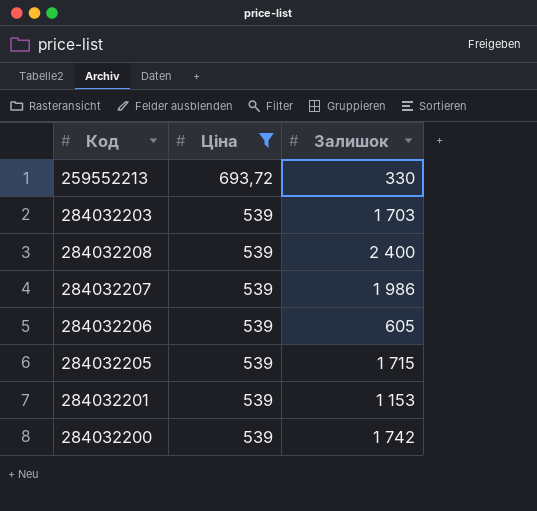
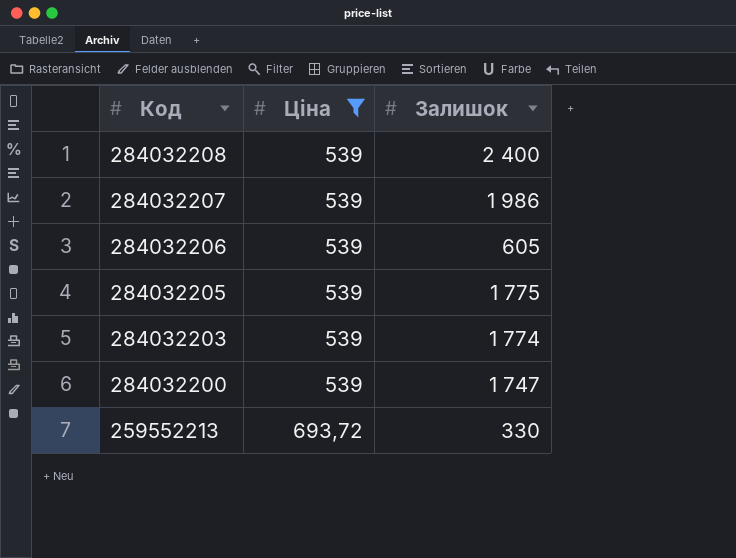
row order: Ціна descending -> Код descending
row 284032201: 539 | 1 153 -> none
284032205 | Залишок: 1 715 -> 1 775
284032203 | Залишок: 1 703 -> 1 774
284032200 | Залишок: 1 742 -> 1 747

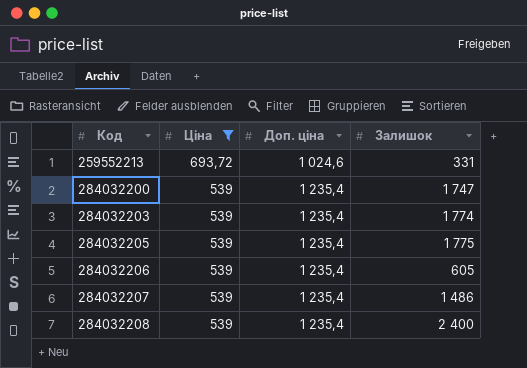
row order: Код descending -> Код ascending
column Доп. ціна | position: none -> 3
259552213 | Залишок: 330 -> 331
284032207 | Залишок: 1 986 -> 1 486

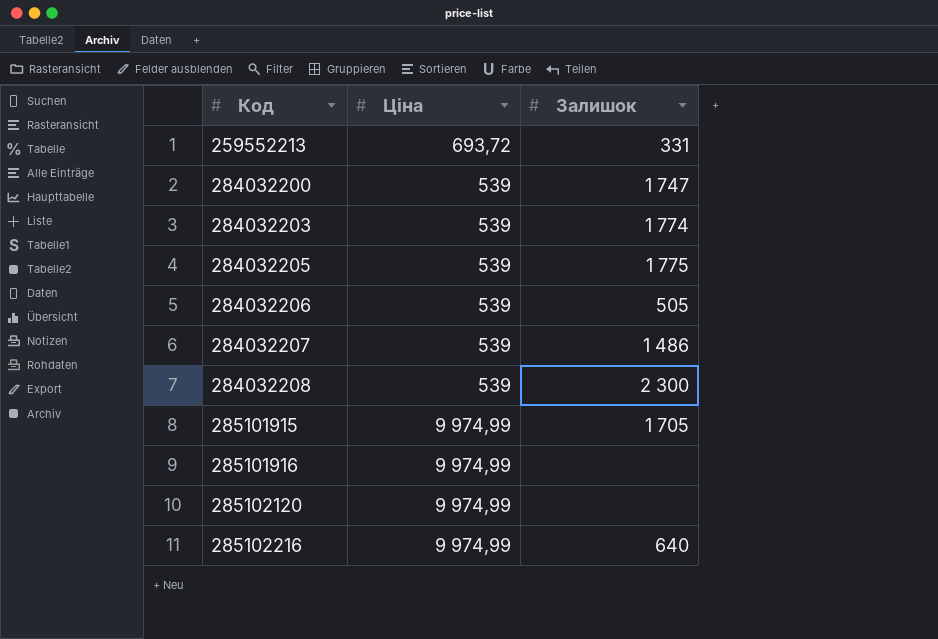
filter: Ціна != 9 974,99 -> none
column Доп. ціна | position: 3 -> none
284032206 | Залишок: 605 -> 505
284032208 | Залишок: 2 400 -> 2 300

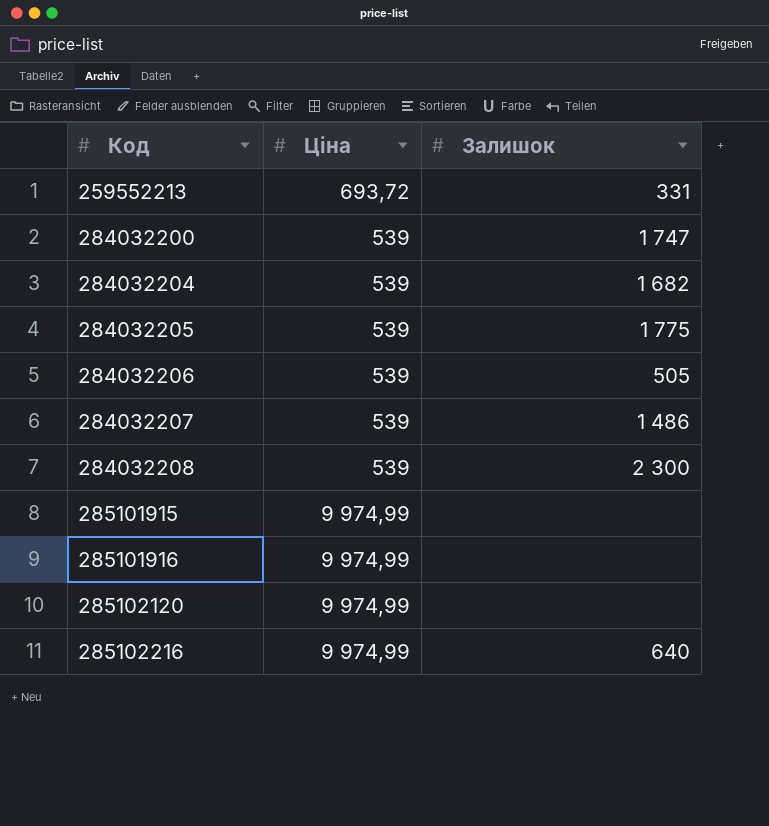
row 284032203: 539 | 1 774 -> none
row 284032204: none -> 539 | 1 682
285101915 | Залишок: 1 705 -> none

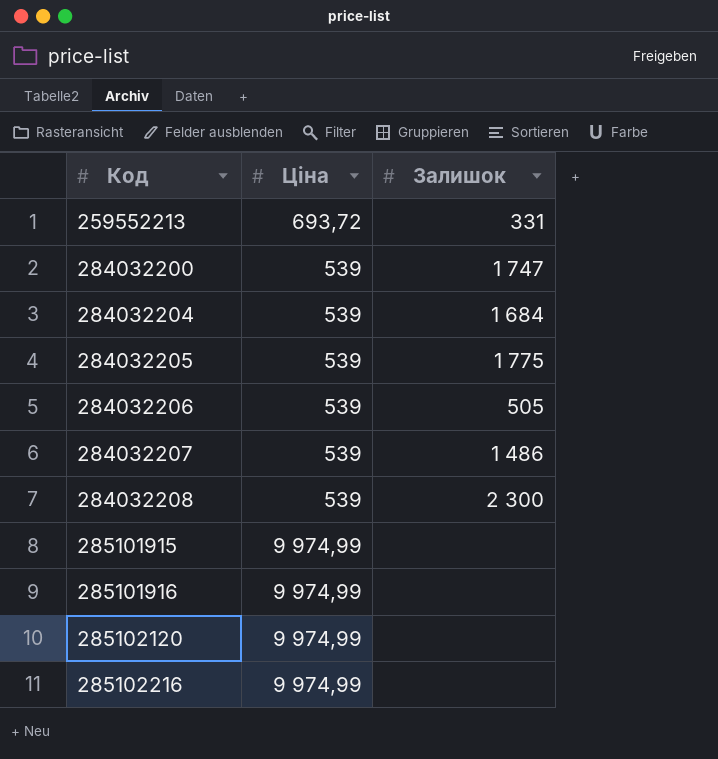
284032204 | Залишок: 1 682 -> 1 684
285102216 | Залишок: 640 -> none

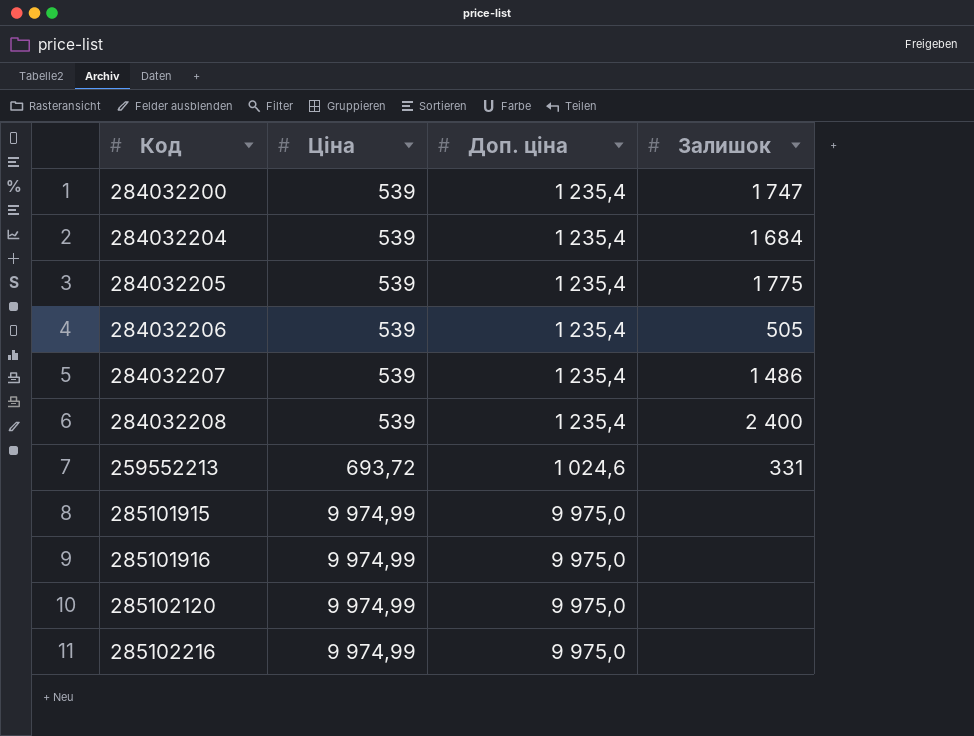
row order: Код ascending -> Ціна ascending
column Доп. ціна | position: none -> 3
284032208 | Залишок: 2 300 -> 2 400

